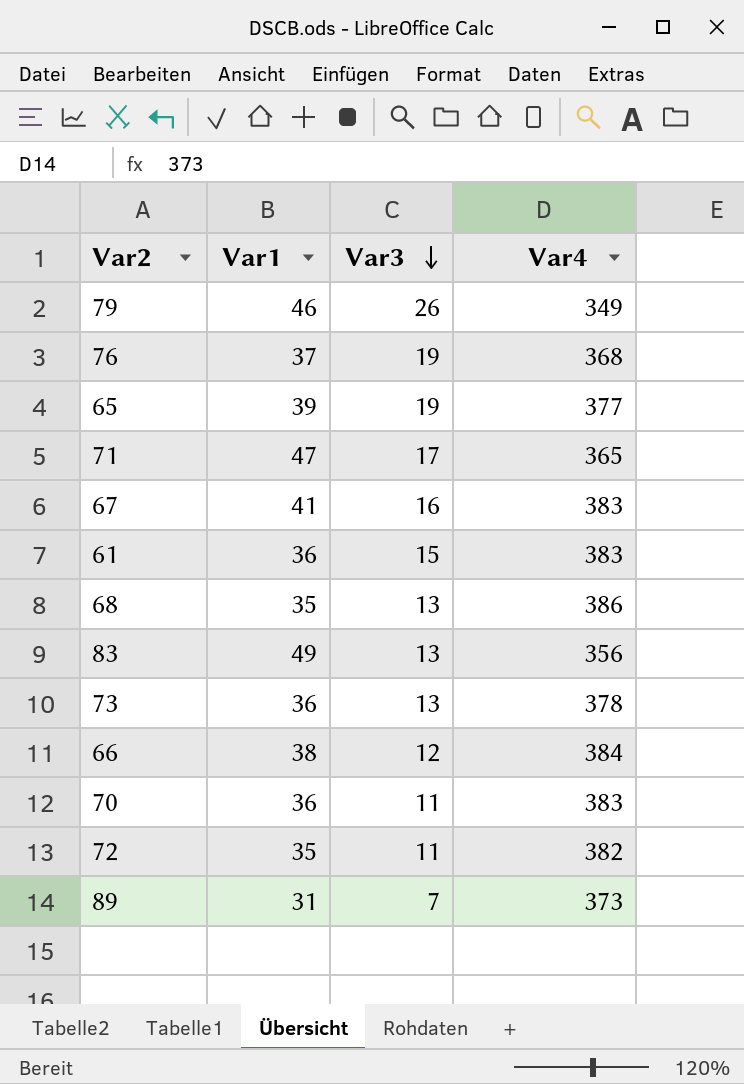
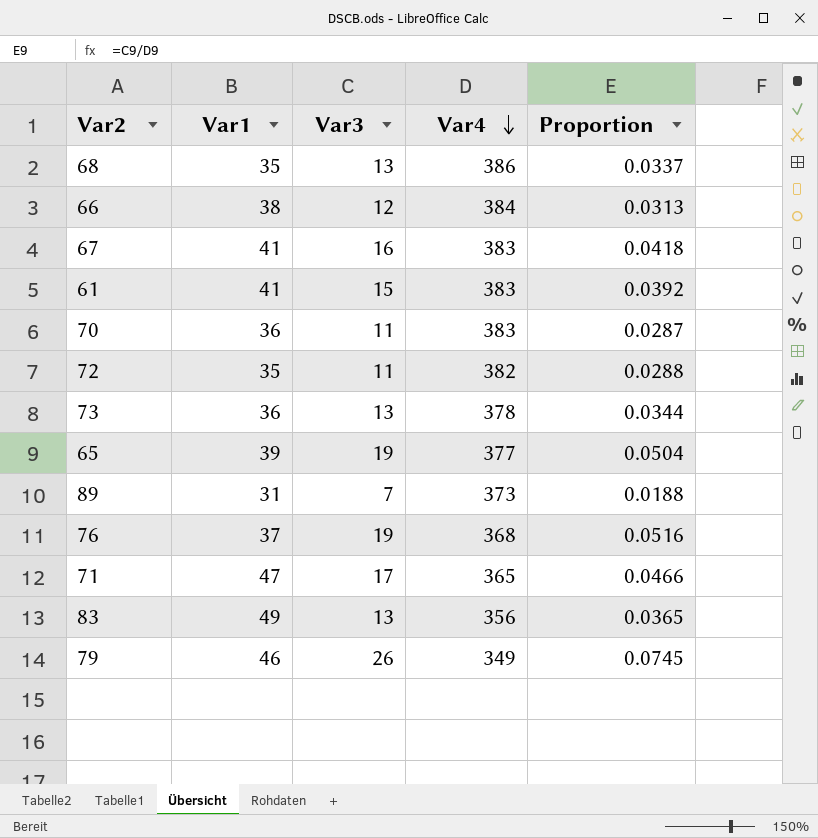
row order: Var3 descending -> Var4 descending
column Proportion | formula: none -> [Var3] / [Var4]
61 | Var1: 36 -> 41

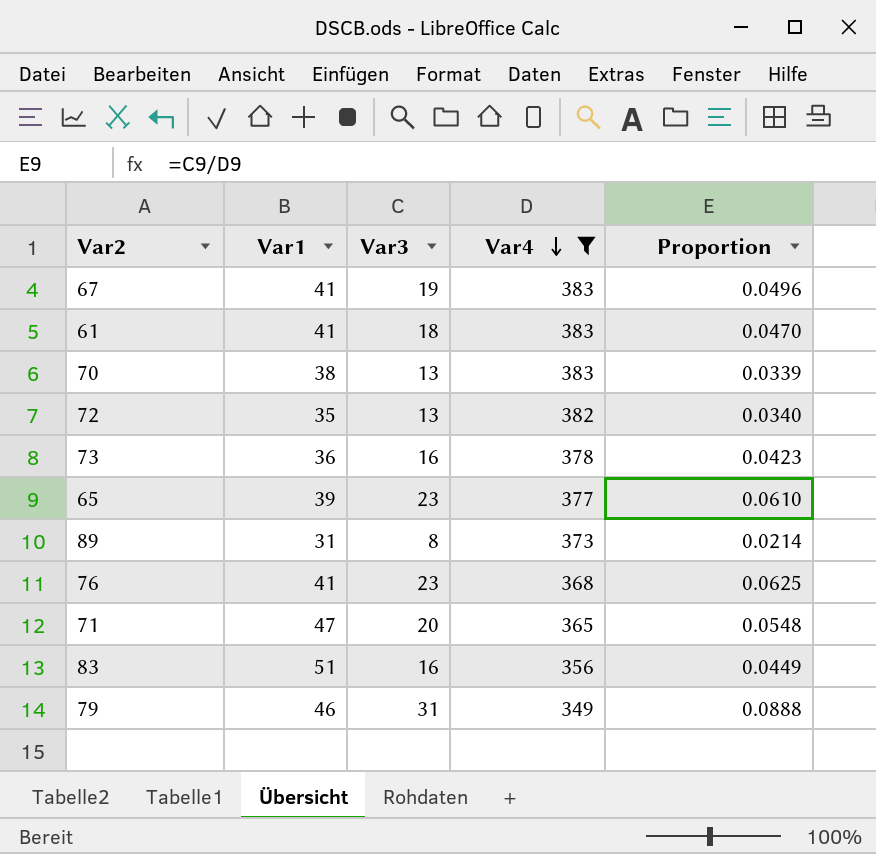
filter: none -> Var4 <= 383
67 | Var3: 16 -> 19
67 | Proportion: 0.0418 -> 0.0496
61 | Var3: 15 -> 18
61 | Proportion: 0.0392 -> 0.0470
70 | Var1: 36 -> 38
70 | Var3: 11 -> 13
70 | Proportion: 0.0287 -> 0.0339
72 | Var3: 11 -> 13
72 | Proportion: 0.0288 -> 0.0340
73 | Var3: 13 -> 16
73 | Proportion: 0.0344 -> 0.0423
65 | Var3: 19 -> 23
65 | Proportion: 0.0504 -> 0.0610
89 | Var3: 7 -> 8
89 | Proportion: 0.0188 -> 0.0214
76 | Var1: 37 -> 41
76 | Var3: 19 -> 23
76 | Proportion: 0.0516 -> 0.0625
71 | Var3: 17 -> 20
71 | Proportion: 0.0466 -> 0.0548
83 | Var1: 49 -> 51
83 | Var3: 13 -> 16
83 | Proportion: 0.0365 -> 0.0449
79 | Var3: 26 -> 31
79 | Proportion: 0.0745 -> 0.0888

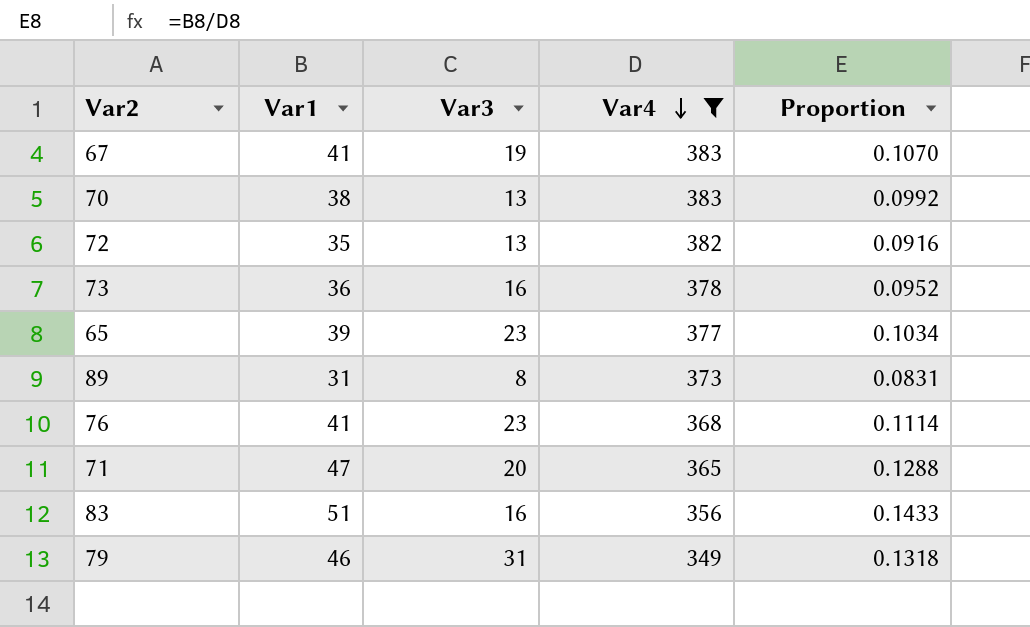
column Proportion | formula: [Var3] / [Var4] -> [Var1] / [Var4]
row 61: 41 | 18 | 383 | 0.0470 -> none

